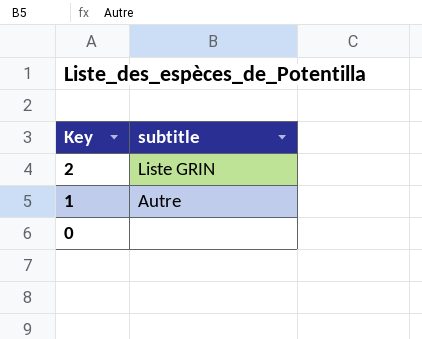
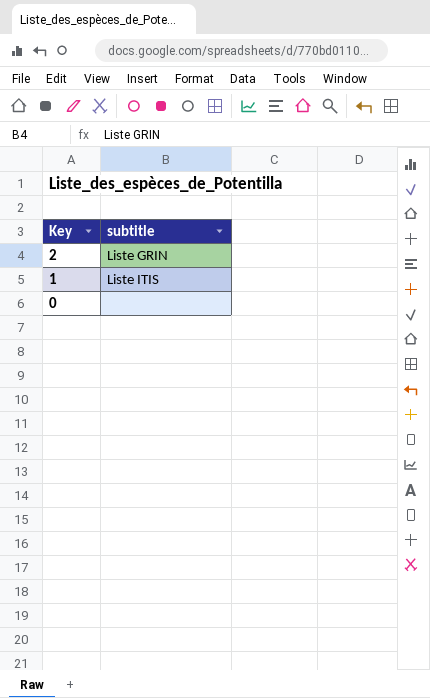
1 | subtitle: Autre -> Liste ITIS

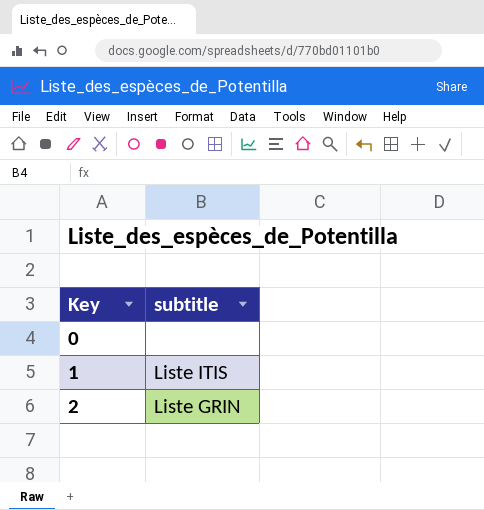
row order: Key descending -> Key ascending

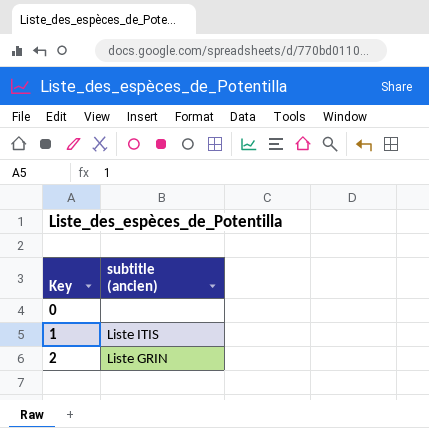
column name: subtitle -> subtitle (ancien)

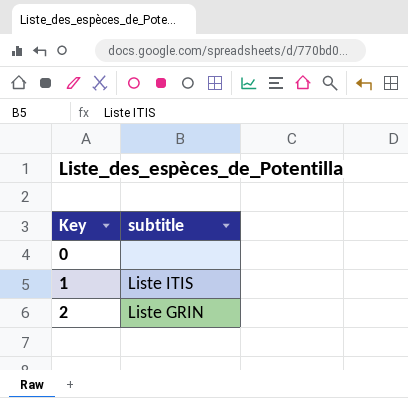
column name: subtitle (ancien) -> subtitle

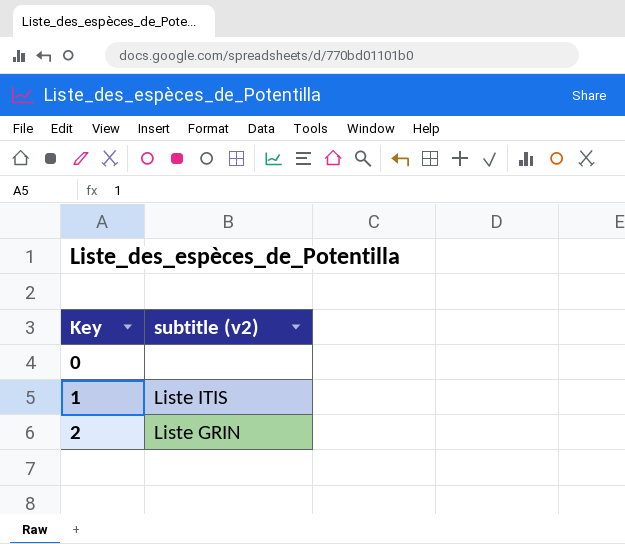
column name: subtitle -> subtitle (v2)

